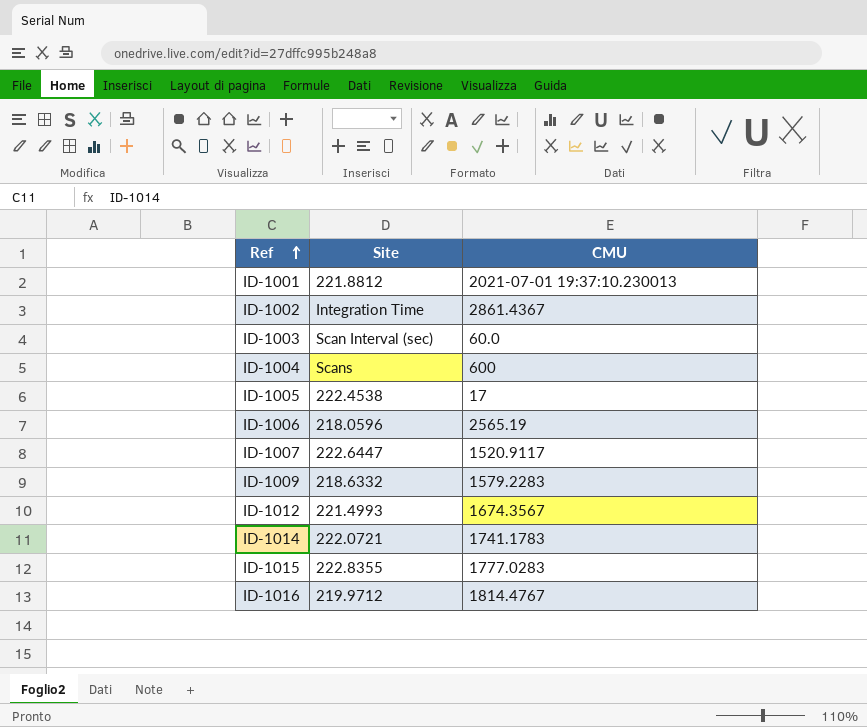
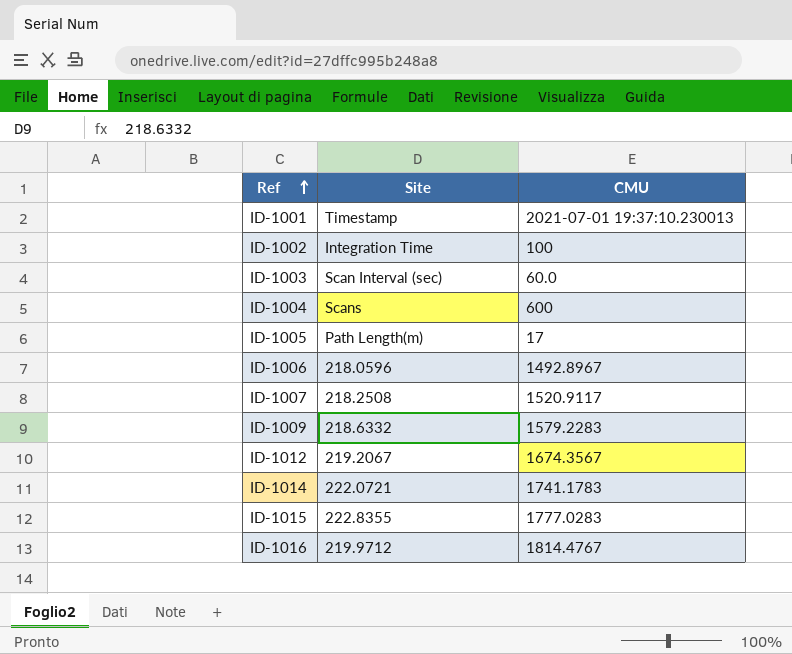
ID-1001 | Site: 221.8812 -> Timestamp
ID-1002 | CMU: 2861.4367 -> 100
ID-1005 | Site: 222.4538 -> Path Length(m)
ID-1006 | CMU: 2565.19 -> 1492.8967
ID-1007 | Site: 222.6447 -> 218.2508
ID-1012 | Site: 221.4993 -> 219.2067

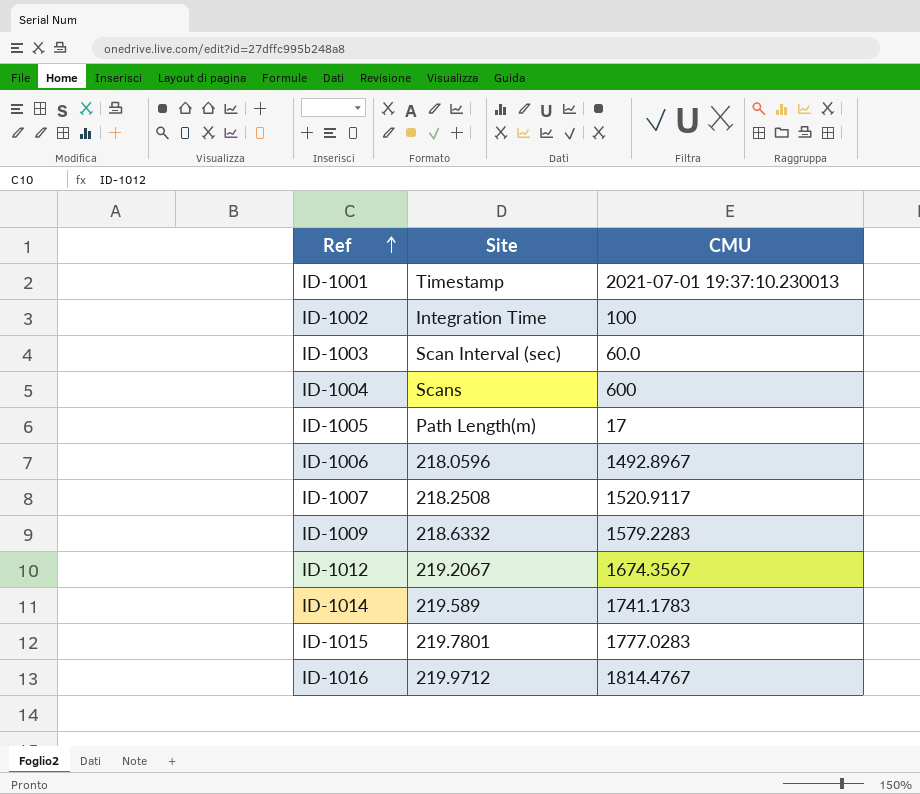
ID-1014 | Site: 222.0721 -> 219.589
ID-1015 | Site: 222.8355 -> 219.7801

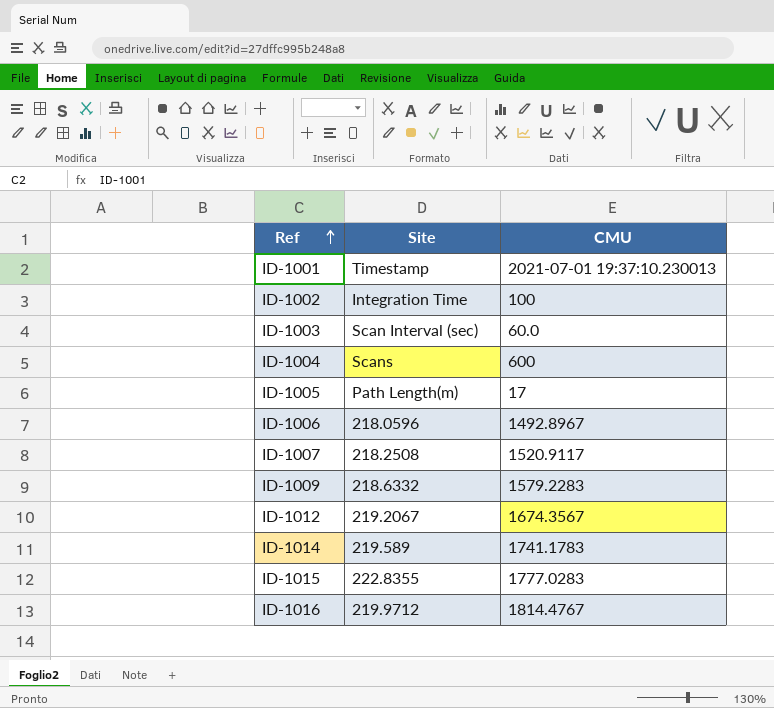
ID-1015 | Site: 219.7801 -> 222.8355

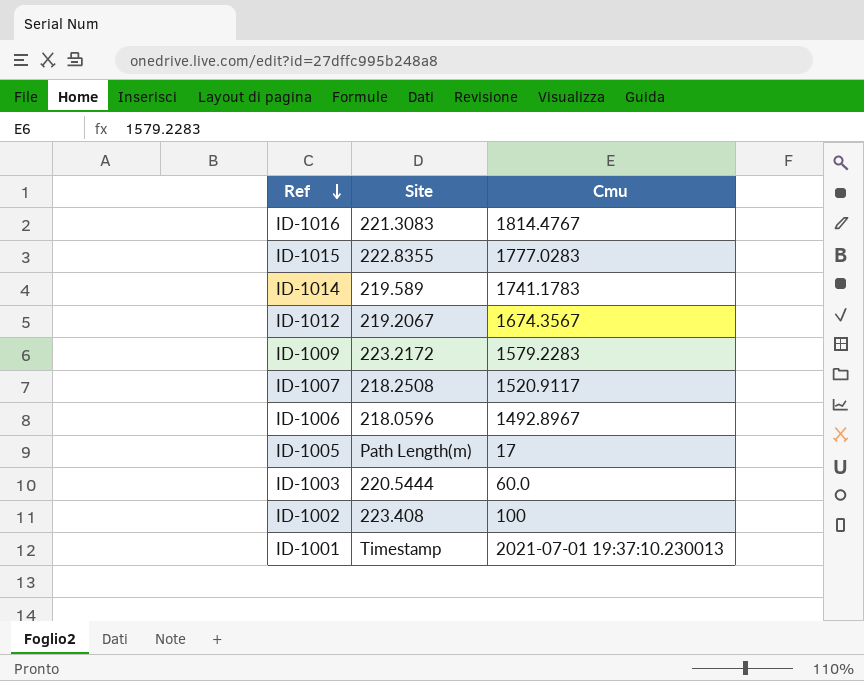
row order: Ref ascending -> Ref descending
column name: CMU -> Cmu
row ID-1004: Scans | 600 -> none
ID-1016 | Site: 219.9712 -> 221.3083
ID-1009 | Site: 218.6332 -> 223.2172
ID-1003 | Site: Scan Interval (sec) -> 220.5444
ID-1002 | Site: Integration Time -> 223.408

